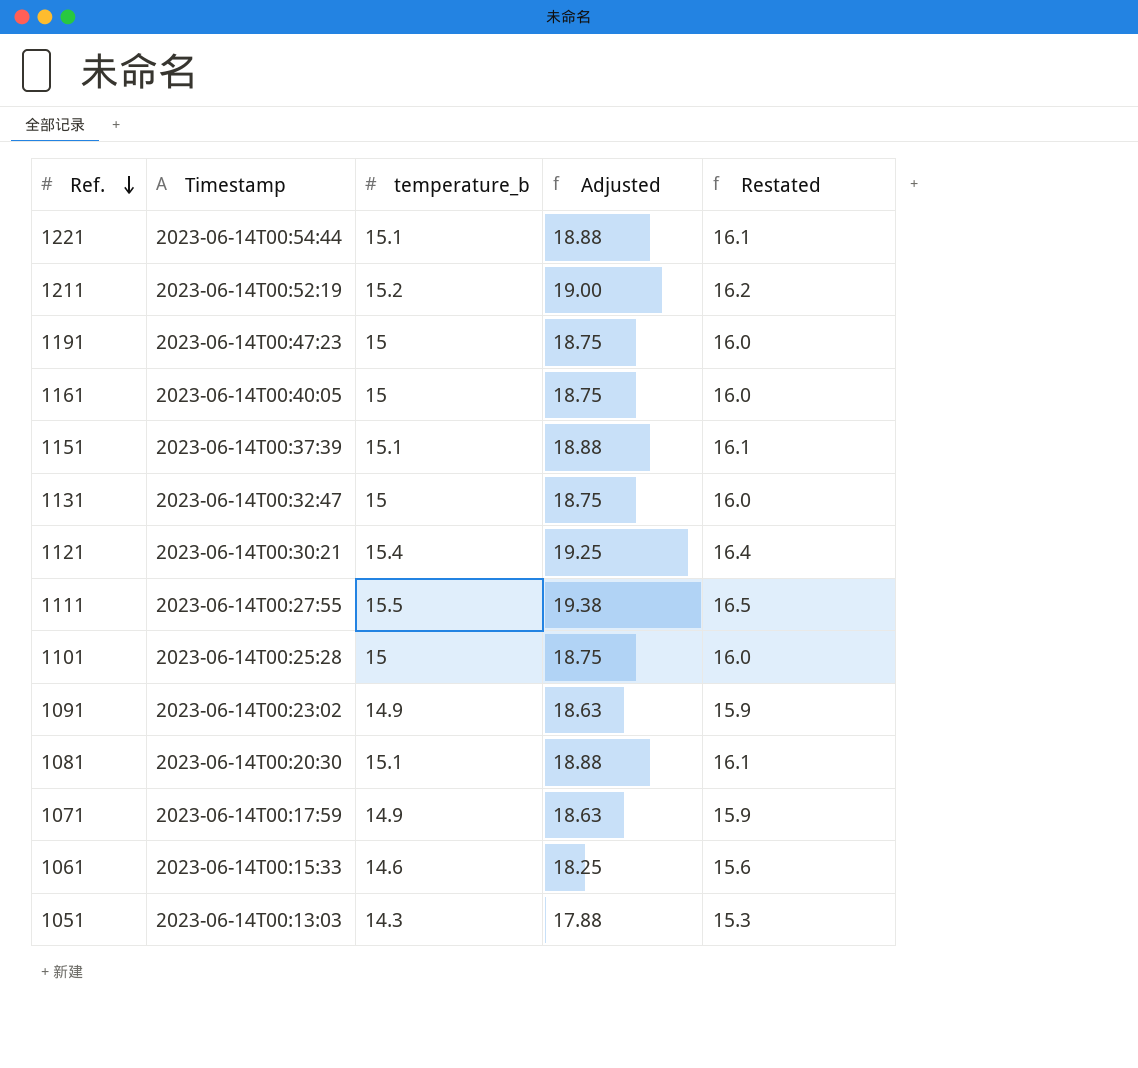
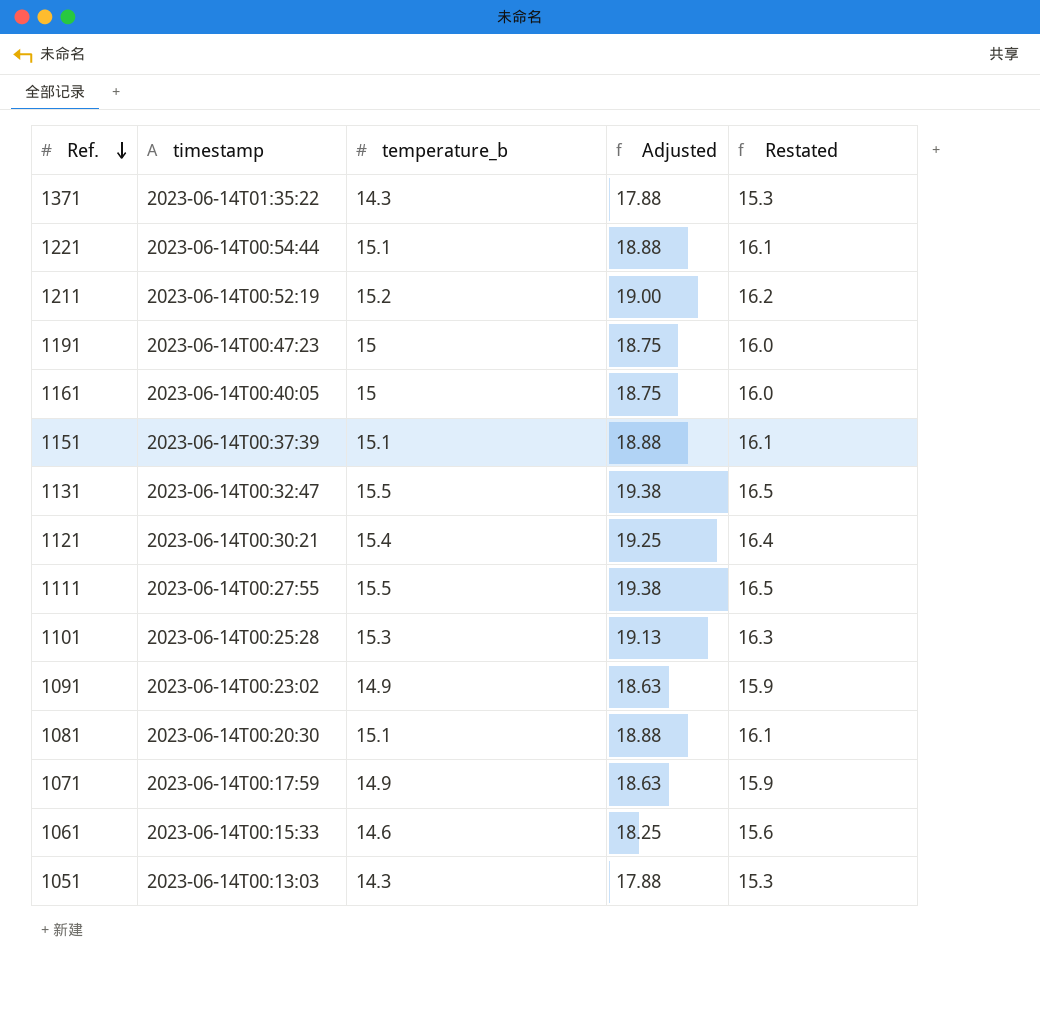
column name: Timestamp -> timestamp
row 1371: none -> 2023-06-14T01:35:22 | 14.3 | 17.88 | 15.3
1131 | temperature_b: 15 -> 15.5
1131 | Adjusted: 18.75 -> 19.38
1131 | Restated: 16.0 -> 16.5
1101 | temperature_b: 15 -> 15.3
1101 | Adjusted: 18.75 -> 19.13
1101 | Restated: 16.0 -> 16.3

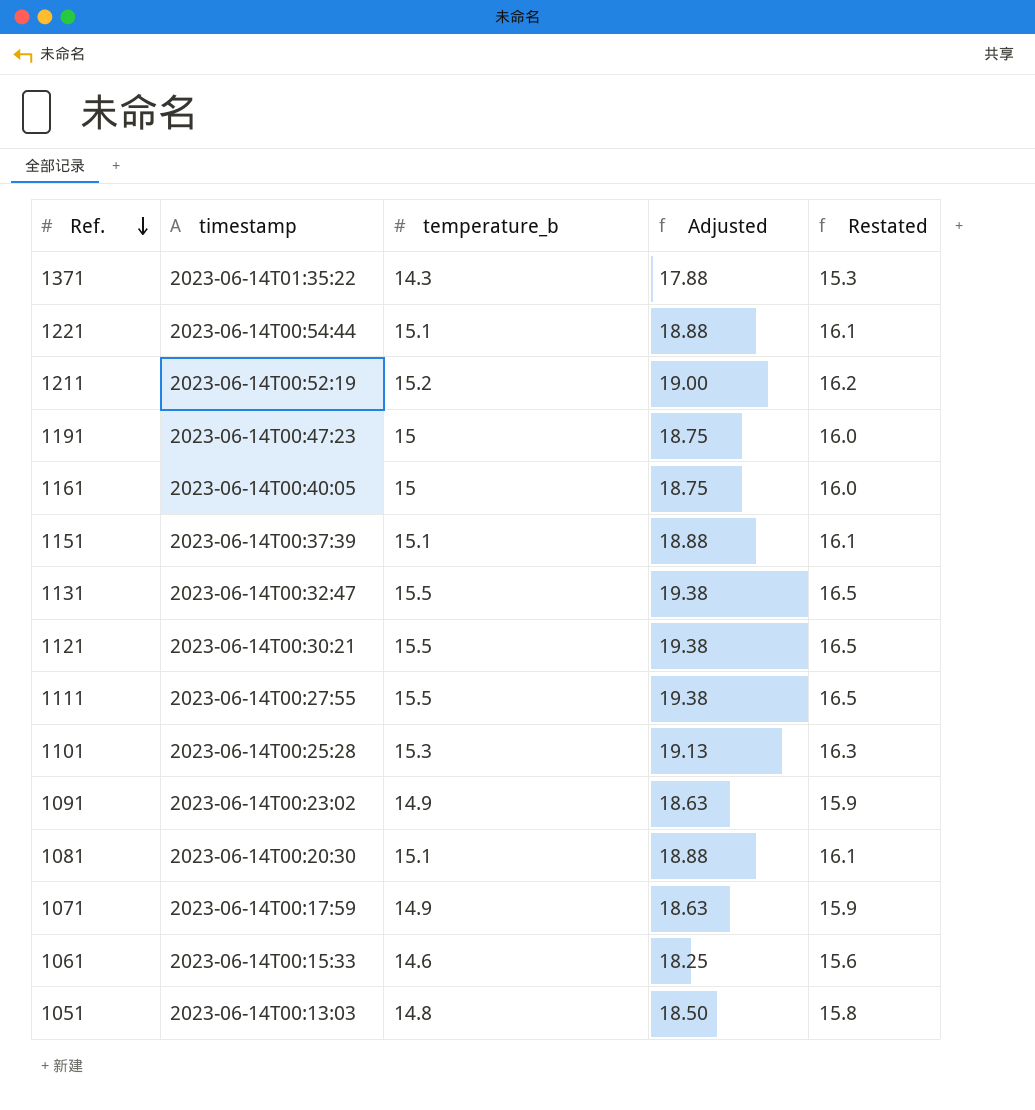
1121 | temperature_b: 15.4 -> 15.5
1121 | Adjusted: 19.25 -> 19.38
1121 | Restated: 16.4 -> 16.5
1051 | temperature_b: 14.3 -> 14.8
1051 | Adjusted: 17.88 -> 18.50
1051 | Restated: 15.3 -> 15.8

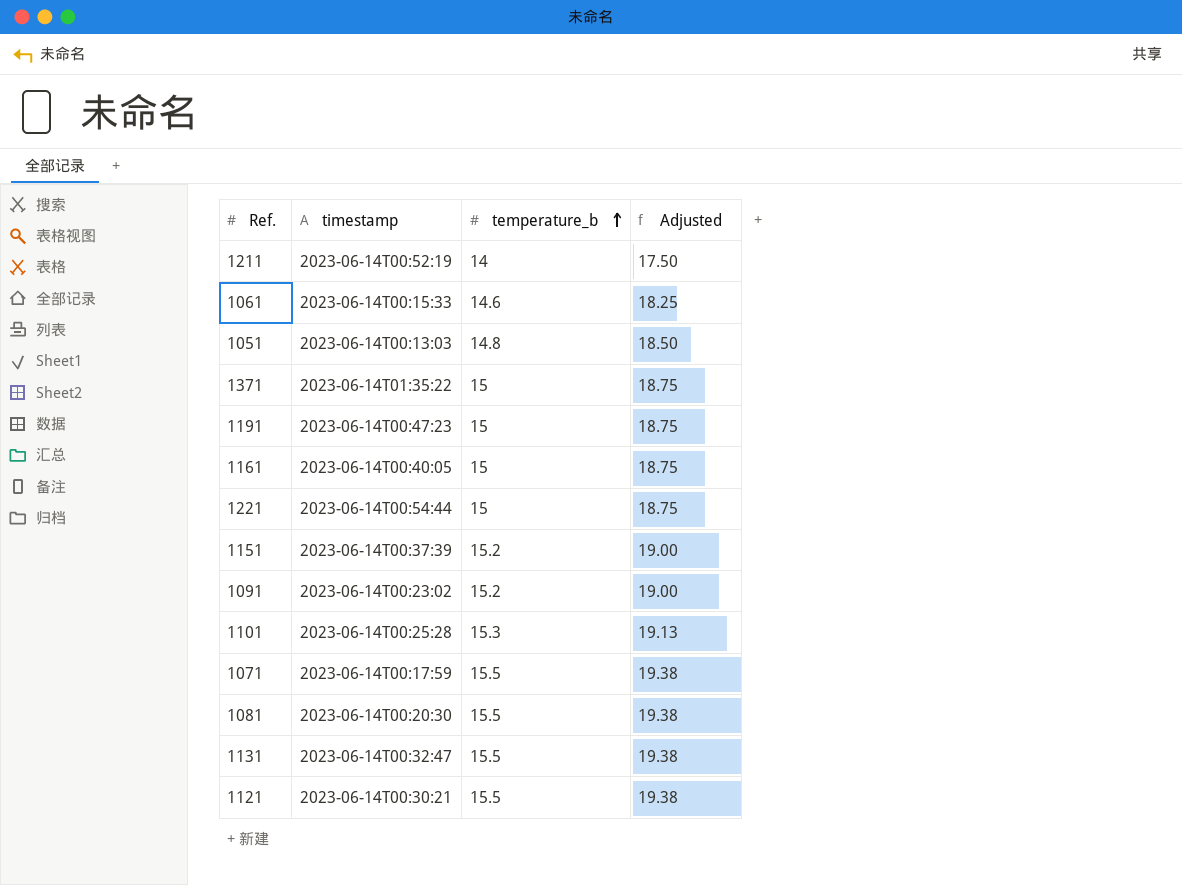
row order: Ref. descending -> temperature_b ascending
column Restated | formula: [temperature_b] + 1 -> none
row 1111: 2023-06-14T00:27:55 | 15.5 | 19.38 | 16.5 -> none
1211 | temperature_b: 15.2 -> 14
1211 | Adjusted: 19.00 -> 17.50
1371 | temperature_b: 14.3 -> 15
1371 | Adjusted: 17.88 -> 18.75
1221 | temperature_b: 15.1 -> 15
1221 | Adjusted: 18.88 -> 18.75
1151 | temperature_b: 15.1 -> 15.2
1151 | Adjusted: 18.88 -> 19.00
1091 | temperature_b: 14.9 -> 15.2
1091 | Adjusted: 18.63 -> 19.00
1071 | temperature_b: 14.9 -> 15.5
1071 | Adjusted: 18.63 -> 19.38
1081 | temperature_b: 15.1 -> 15.5
1081 | Adjusted: 18.88 -> 19.38

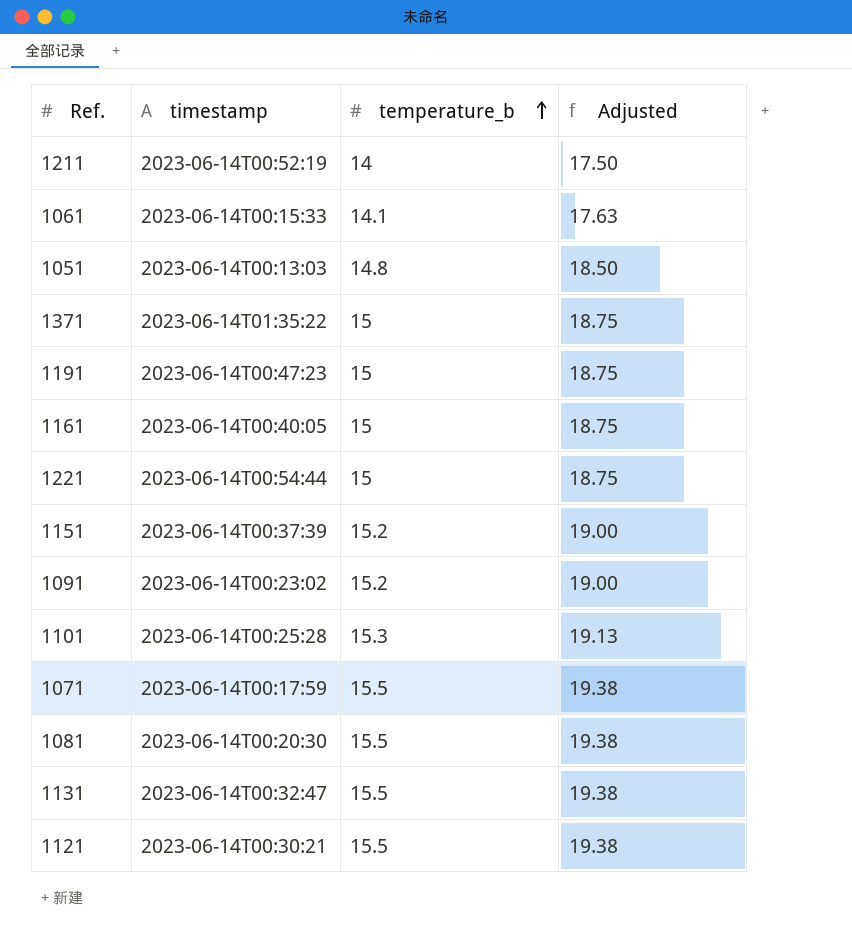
1061 | temperature_b: 14.6 -> 14.1
1061 | Adjusted: 18.25 -> 17.63

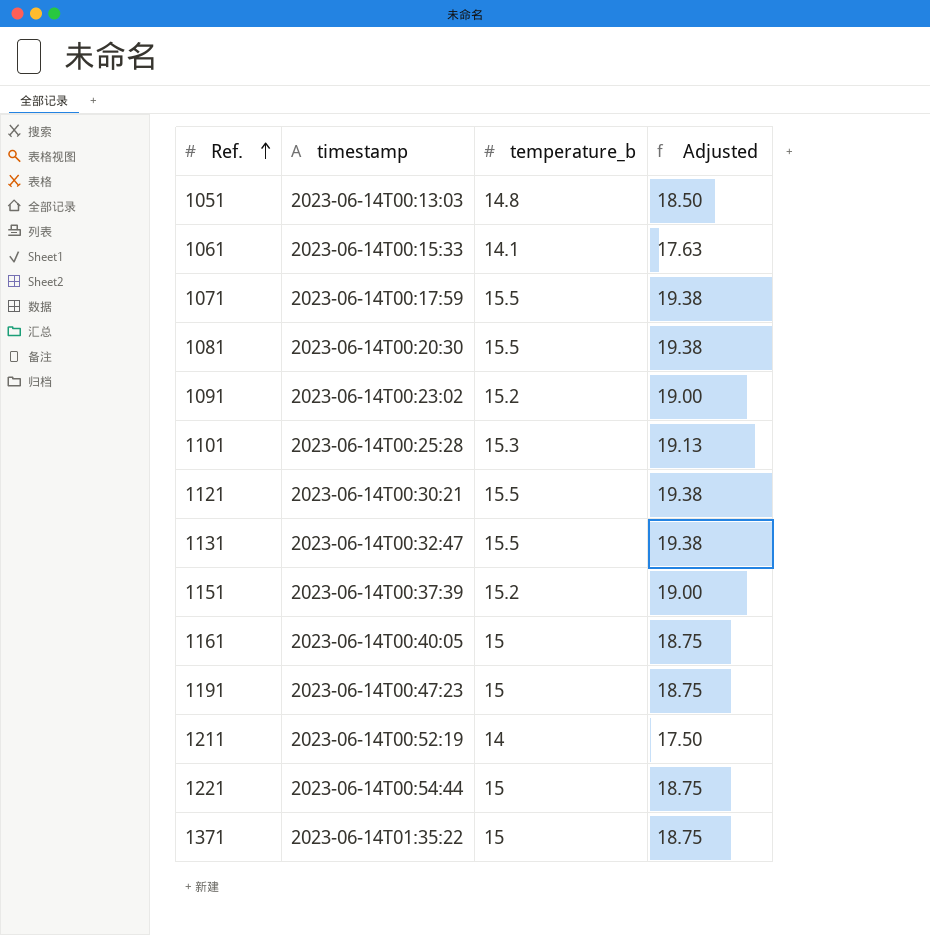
row order: temperature_b ascending -> Ref. ascending

